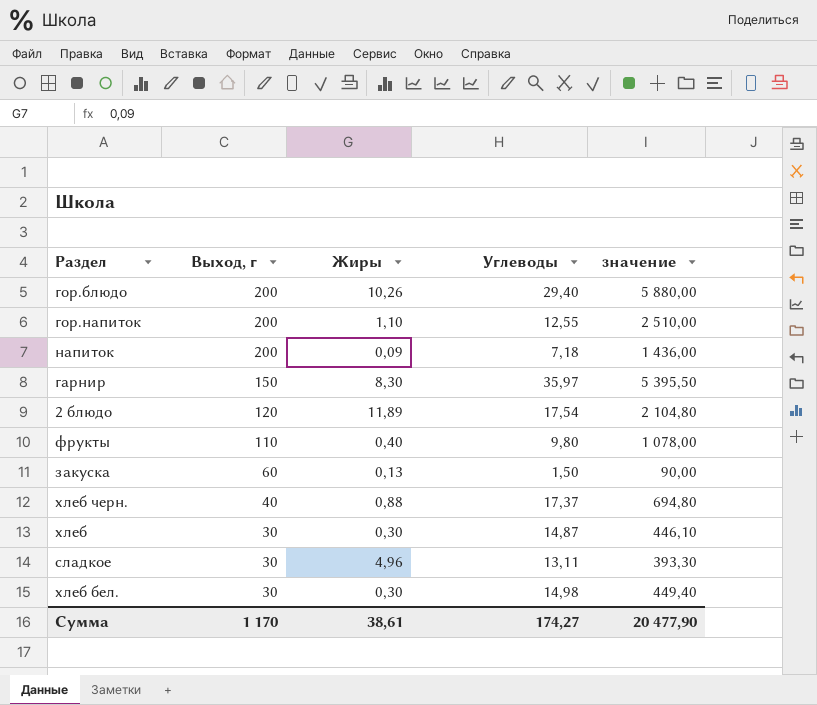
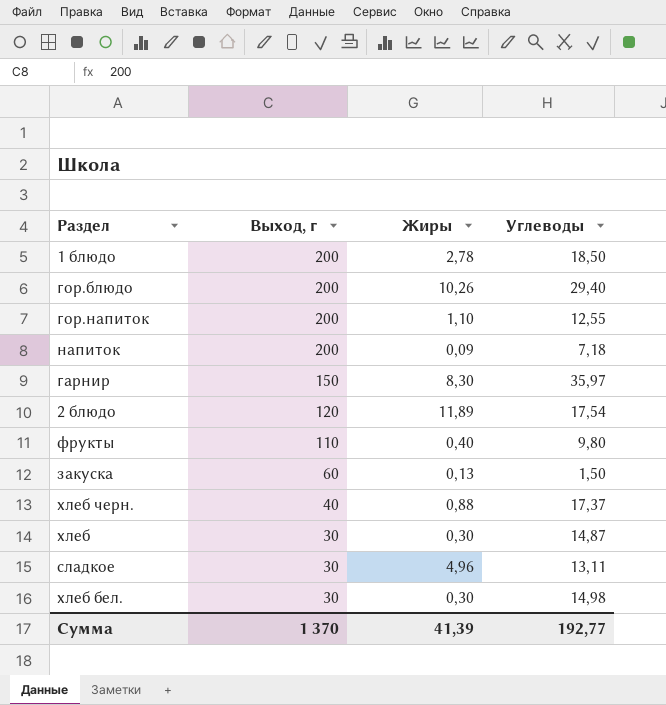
column значение | formula: [Выход, г] * [Углеводы] -> none
row 1 блюдо: none -> 200 | 2,78 | 18,50
Сумма | Выход, г: 1 170 -> 1 370
Сумма | Жиры: 38,61 -> 41,39
Сумма | Углеводы: 174,27 -> 192,77

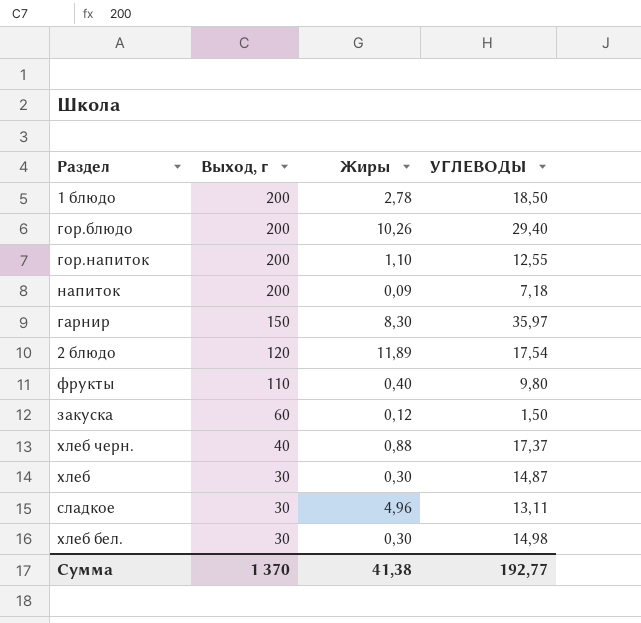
column name: Углеводы -> УГЛЕВОДЫ
закуска | Жиры: 0,13 -> 0,12
Сумма | Жиры: 41,39 -> 41,38

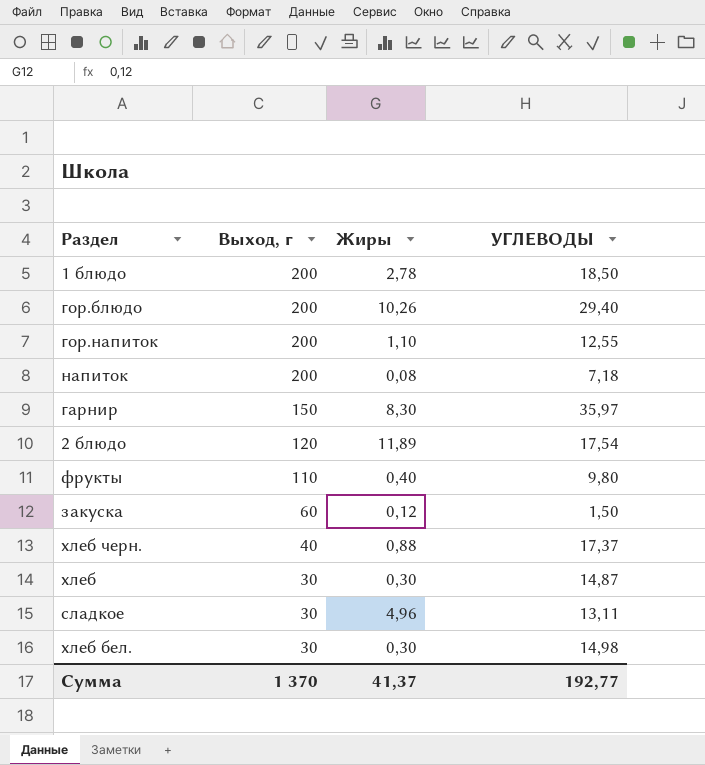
напиток | Жиры: 0,09 -> 0,08
Сумма | Жиры: 41,38 -> 41,37

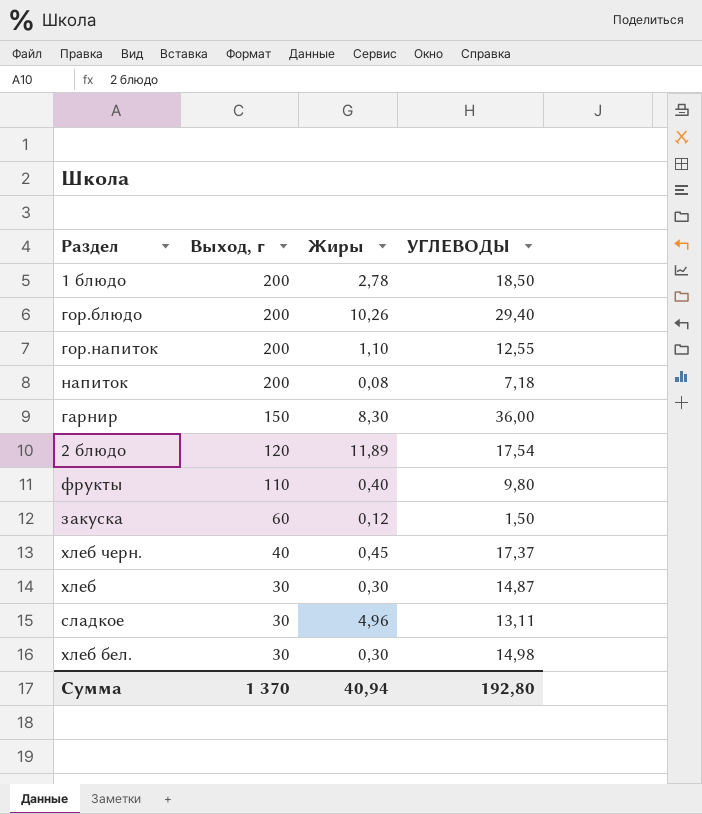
гарнир | УГЛЕВОДЫ: 35,97 -> 36,00
хлеб черн. | Жиры: 0,88 -> 0,45
Сумма | Жиры: 41,37 -> 40,94
Сумма | УГЛЕВОДЫ: 192,77 -> 192,80

